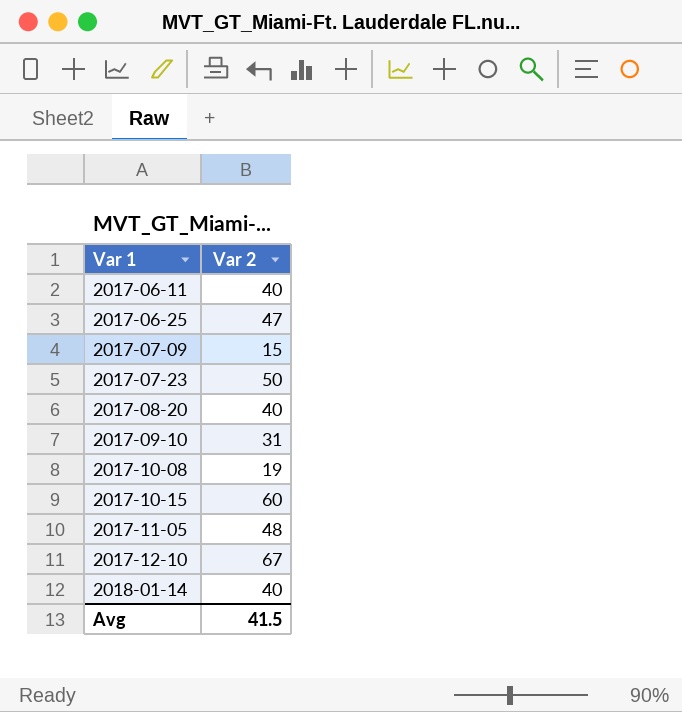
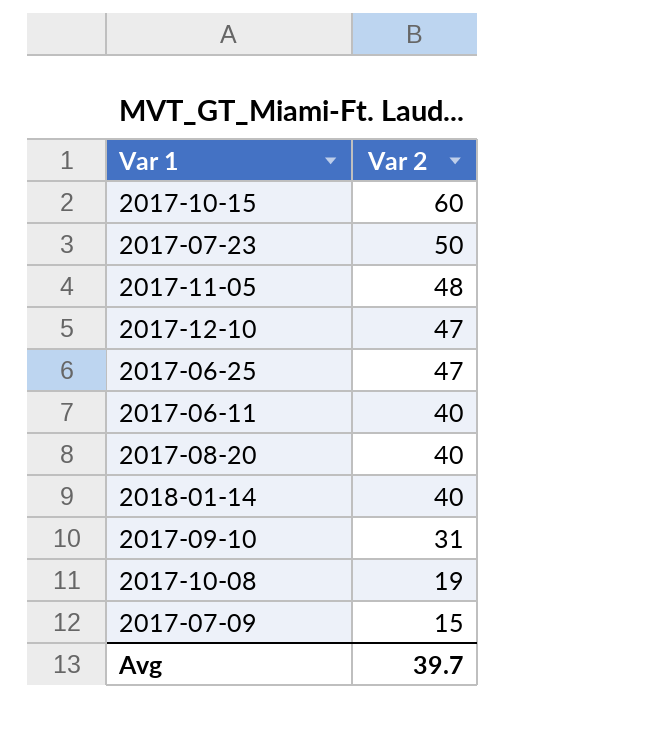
row order: Var 1 ascending -> Var 2 descending
2017-12-10 | Var 2: 67 -> 47
Avg | Var 2: 41.5 -> 39.7

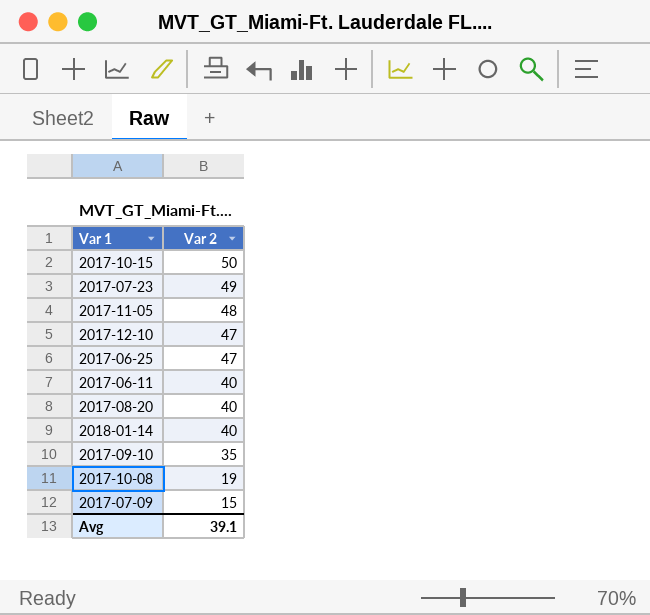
2017-10-15 | Var 2: 60 -> 50
2017-07-23 | Var 2: 50 -> 49
2017-09-10 | Var 2: 31 -> 35
Avg | Var 2: 39.7 -> 39.1

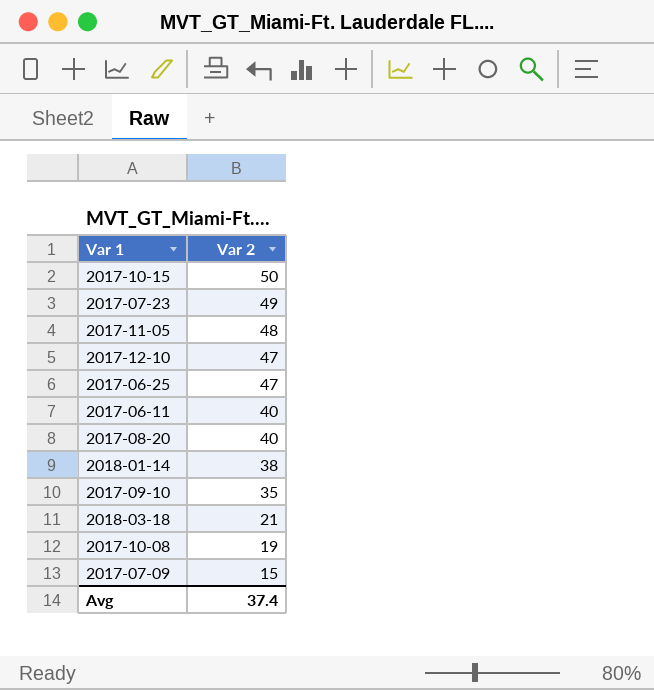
2018-01-14 | Var 2: 40 -> 38
row 2018-03-18: none -> 21
Avg | Var 2: 39.1 -> 37.4

